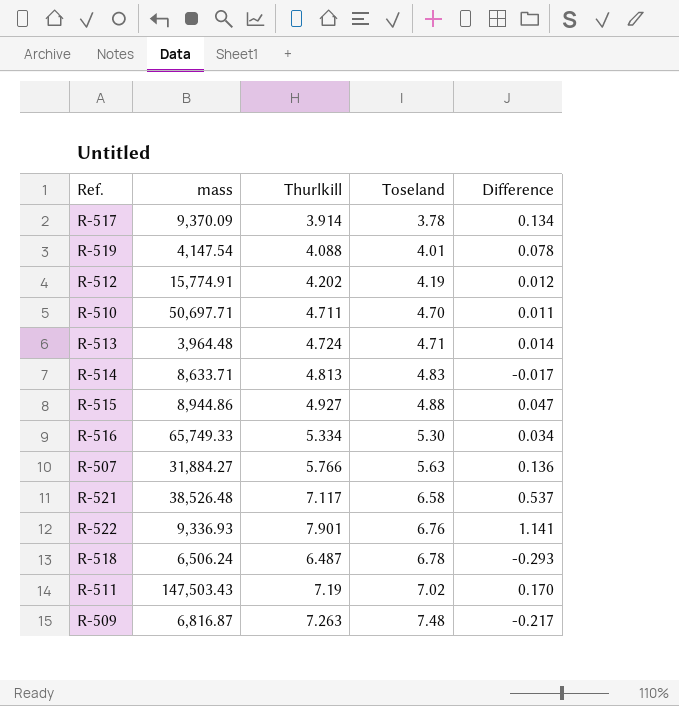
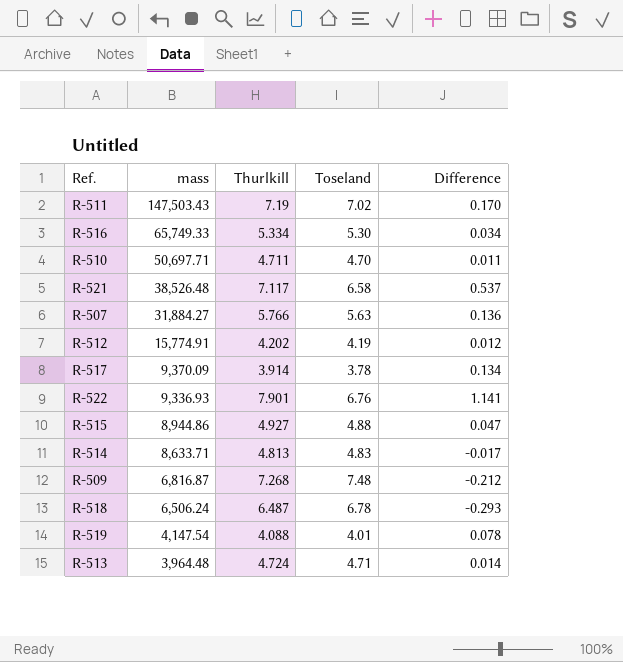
row order: Toseland ascending -> mass descending
R-509 | Thurlkill: 7.263 -> 7.268
R-509 | Difference: -0.217 -> -0.212

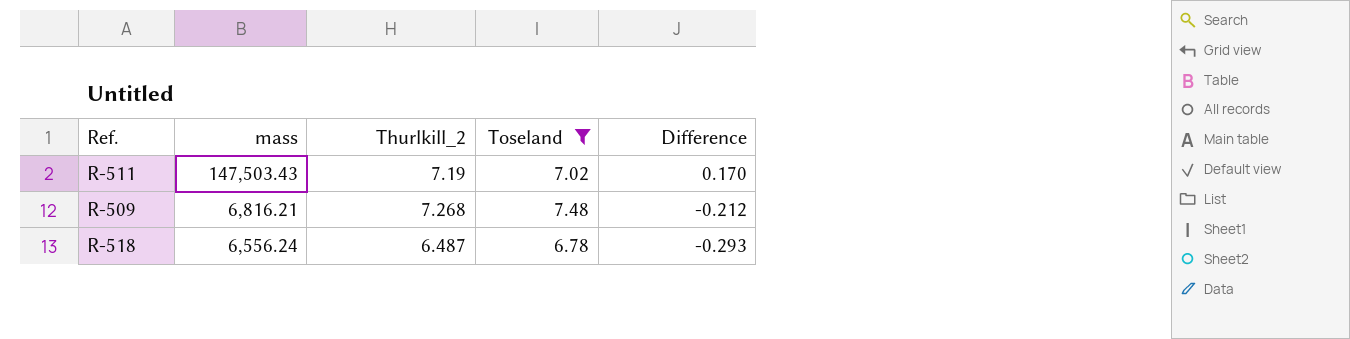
filter: none -> Toseland >= 6.78
column name: Thurlkill -> Thurlkill_2
R-509 | mass: 6,816.87 -> 6,816.21
R-518 | mass: 6,506.24 -> 6,556.24

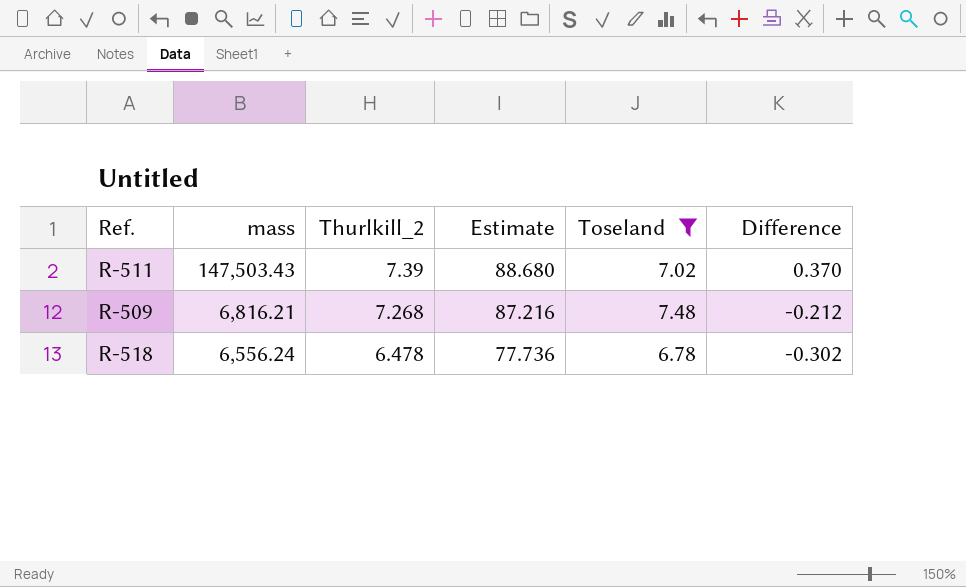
column Estimate | formula: none -> [Thurlkill_2] * 12
R-511 | Thurlkill_2: 7.19 -> 7.39
R-511 | Difference: 0.170 -> 0.370
R-518 | Thurlkill_2: 6.487 -> 6.478
R-518 | Difference: -0.293 -> -0.302

